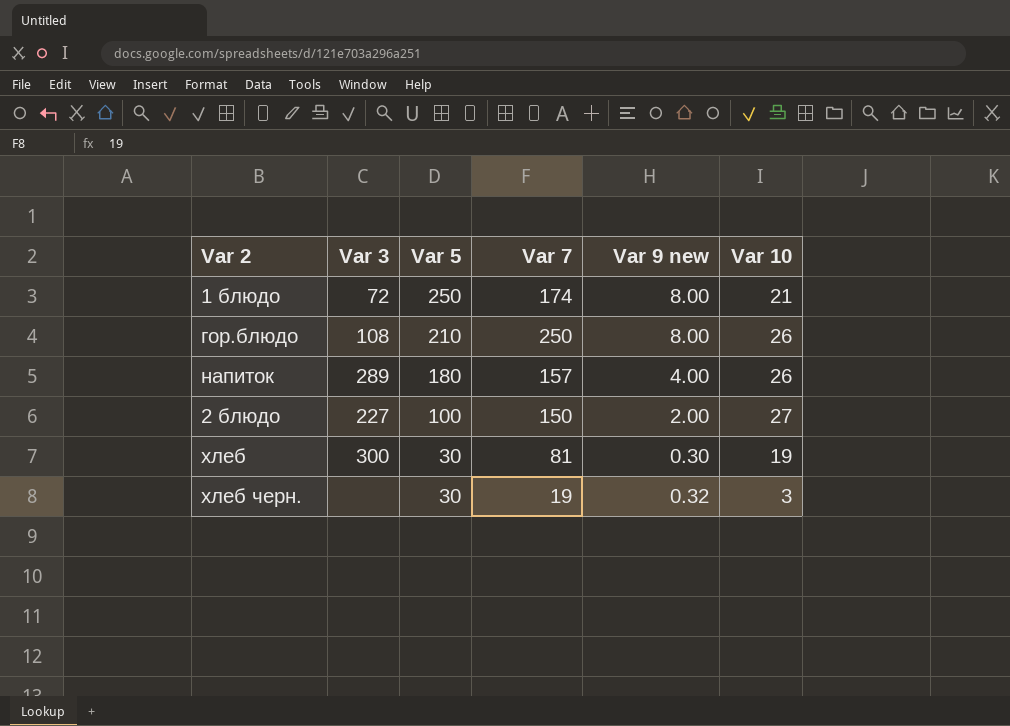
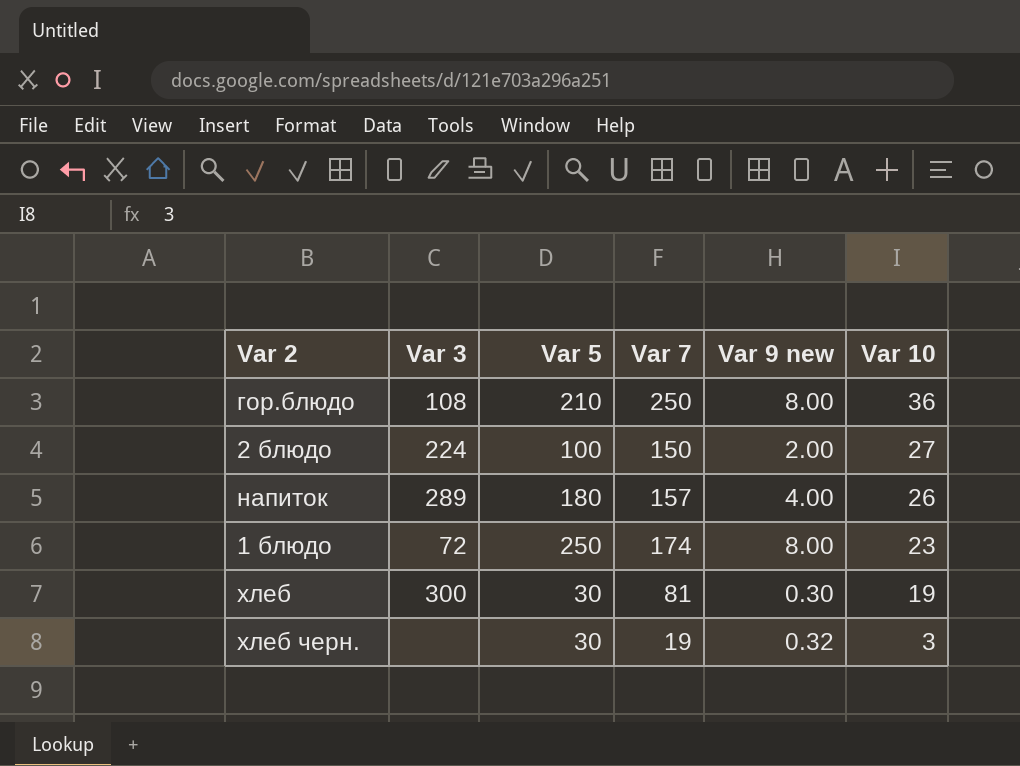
row order: Var 5 descending -> Var 10 descending
гор.блюдо | Var 10: 26 -> 36
2 блюдо | Var 3: 227 -> 224
1 блюдо | Var 10: 21 -> 23

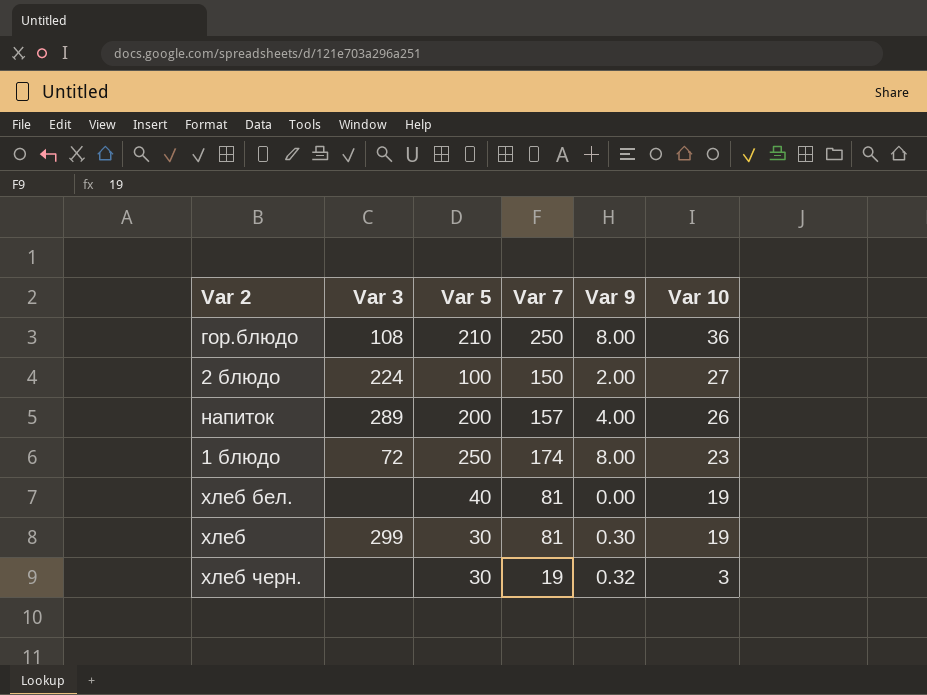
column name: Var 9 new -> Var 9
напиток | Var 5: 180 -> 200
row хлеб бел.: none -> none | 40 | 81 | 0.00 | 19
хлеб | Var 3: 300 -> 299

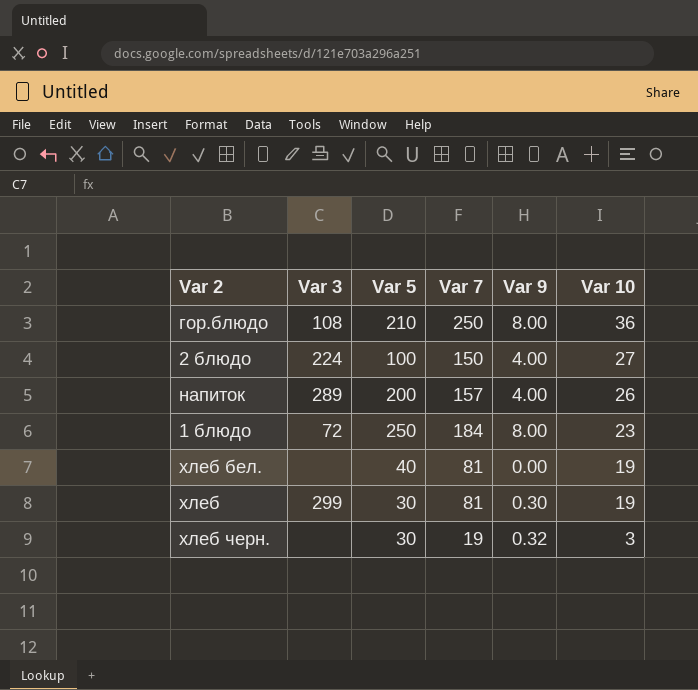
2 блюдо | Var 9: 2.00 -> 4.00
1 блюдо | Var 7: 174 -> 184

